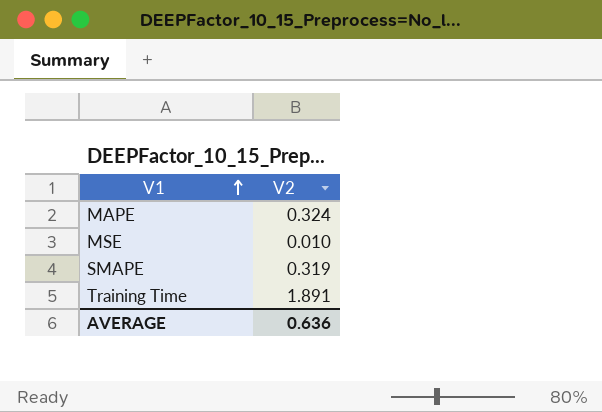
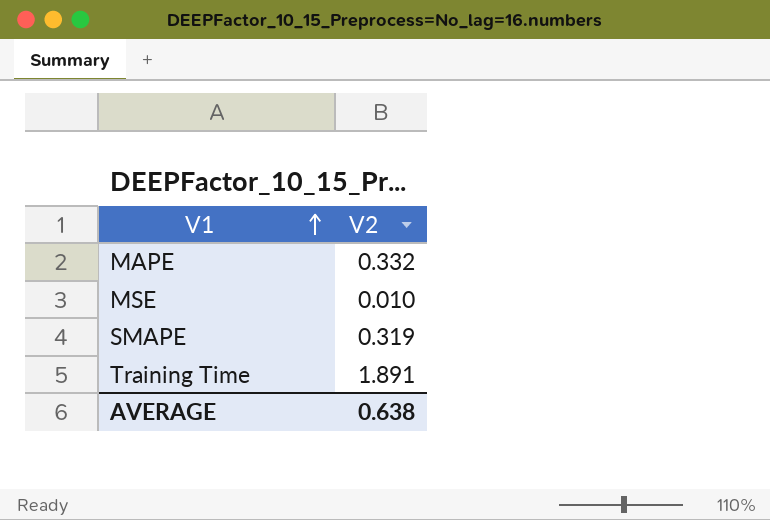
MAPE | V2: 0.324 -> 0.332
AVERAGE | V2: 0.636 -> 0.638

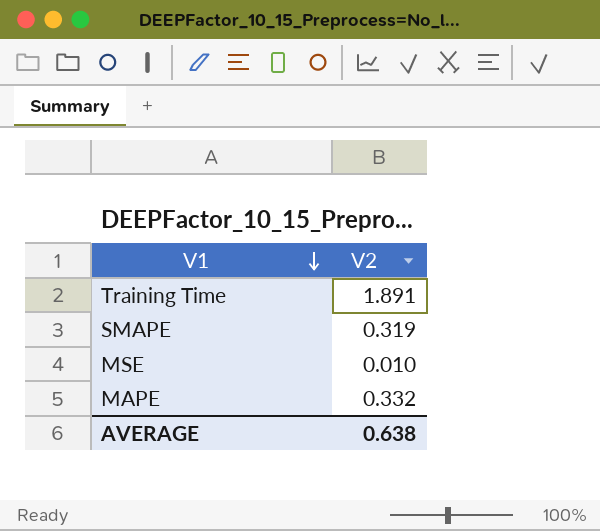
row order: V1 ascending -> V1 descending

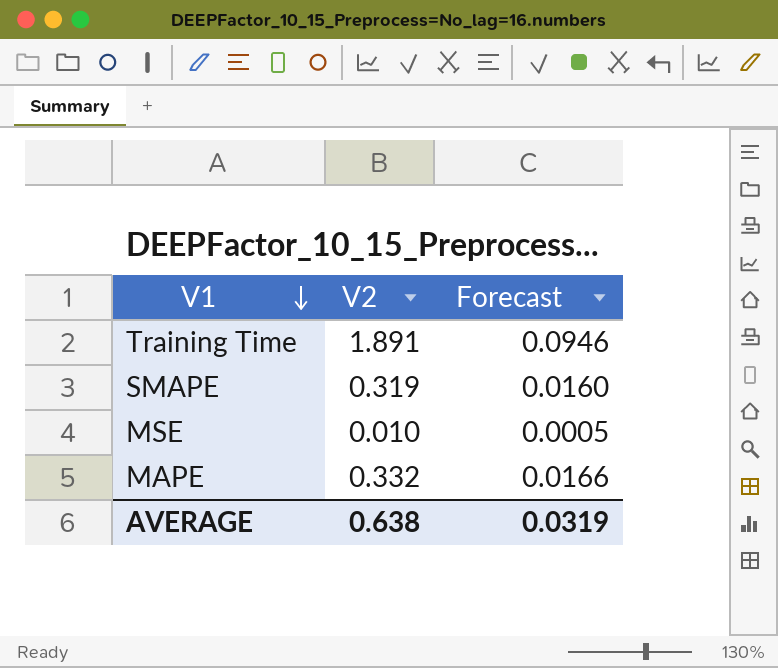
column Forecast | formula: none -> [V2] * 0.05

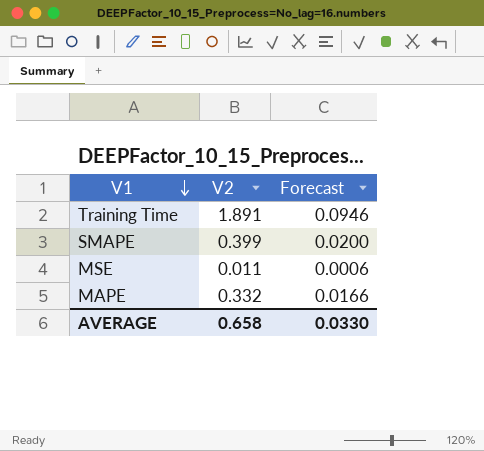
SMAPE | V2: 0.319 -> 0.399
SMAPE | Forecast: 0.0160 -> 0.0200
MSE | V2: 0.010 -> 0.011
MSE | Forecast: 0.0005 -> 0.0006
AVERAGE | V2: 0.638 -> 0.658
AVERAGE | Forecast: 0.0319 -> 0.0330

